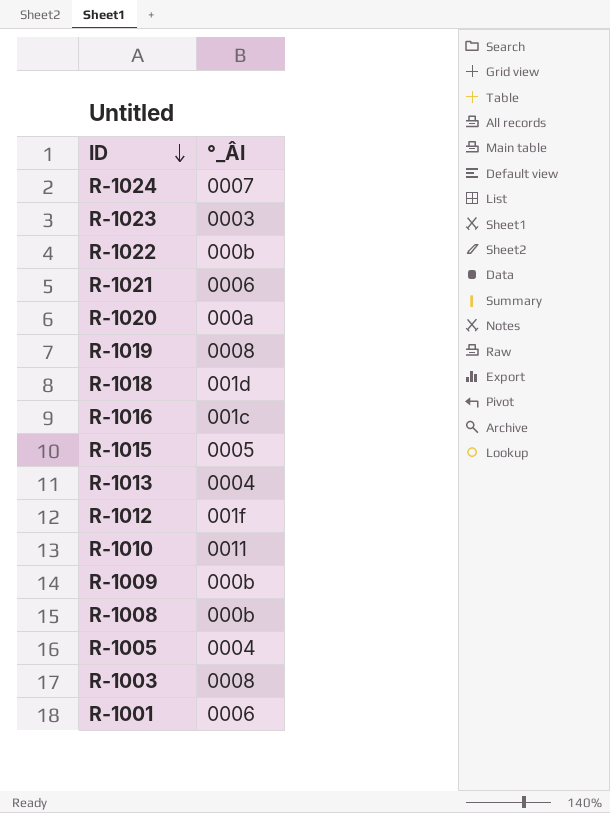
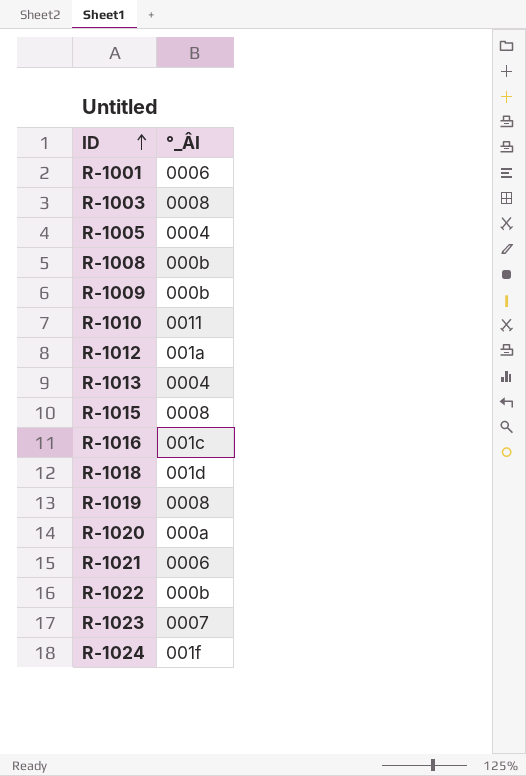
row order: ID descending -> ID ascending
R-1012 | °_ÂI: 001f -> 001a
R-1015 | °_ÂI: 0005 -> 0008
R-1023 | °_ÂI: 0003 -> 0007
R-1024 | °_ÂI: 0007 -> 001f

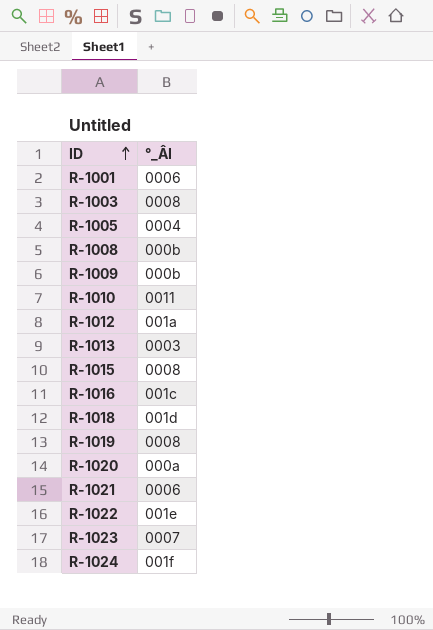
R-1013 | °_ÂI: 0004 -> 0003
R-1022 | °_ÂI: 000b -> 001e

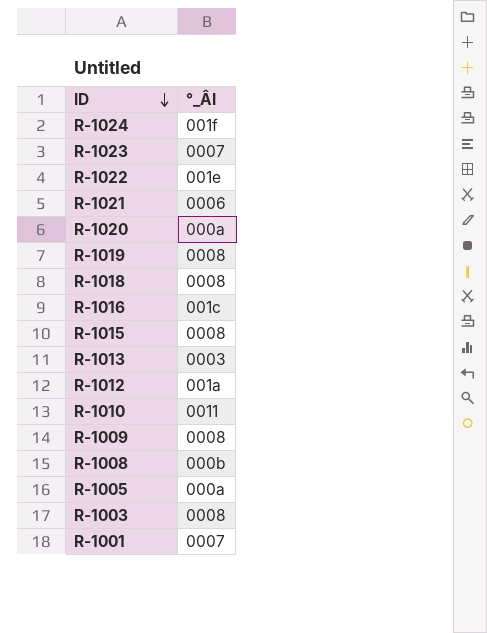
row order: ID ascending -> ID descending
R-1018 | °_ÂI: 001d -> 0008
R-1009 | °_ÂI: 000b -> 0008
R-1005 | °_ÂI: 0004 -> 000a
R-1001 | °_ÂI: 0006 -> 0007

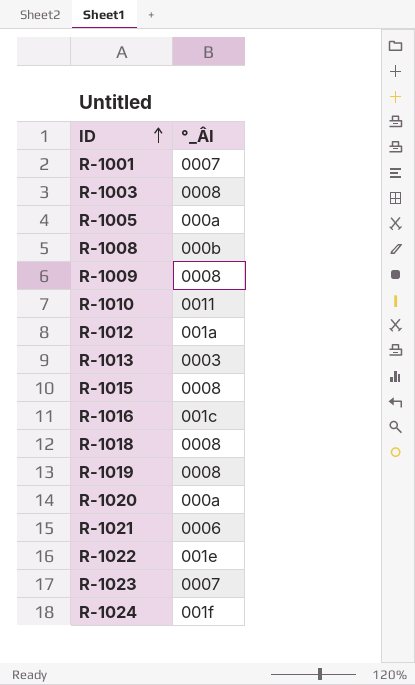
row order: ID descending -> ID ascending

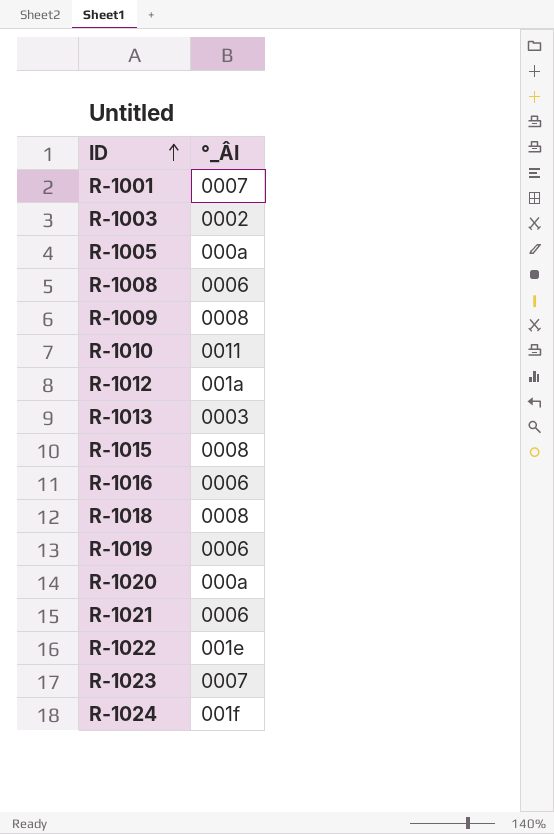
R-1003 | °_ÂI: 0008 -> 0002
R-1008 | °_ÂI: 000b -> 0006
R-1016 | °_ÂI: 001c -> 0006
R-1019 | °_ÂI: 0008 -> 0006

